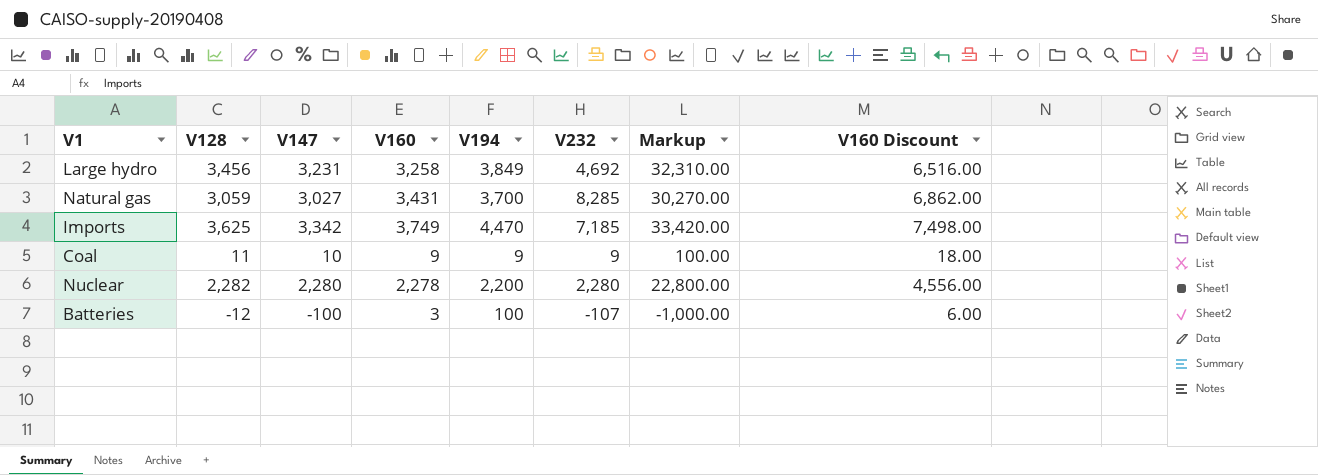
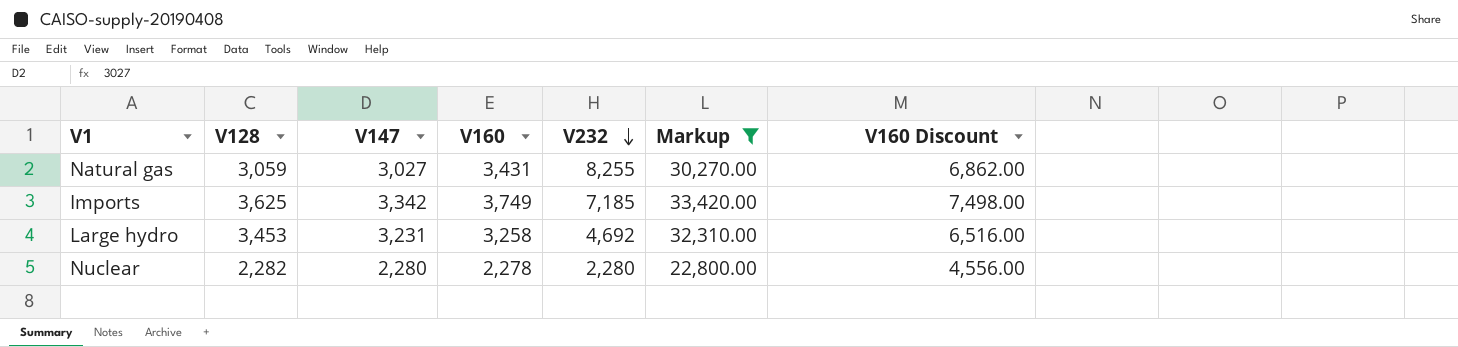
filter: none -> Markup >= 22,800.00
row order: none -> V232 descending
column V194 | position: 5 -> none
Natural gas | V232: 8,285 -> 8,255
Large hydro | V128: 3,456 -> 3,453

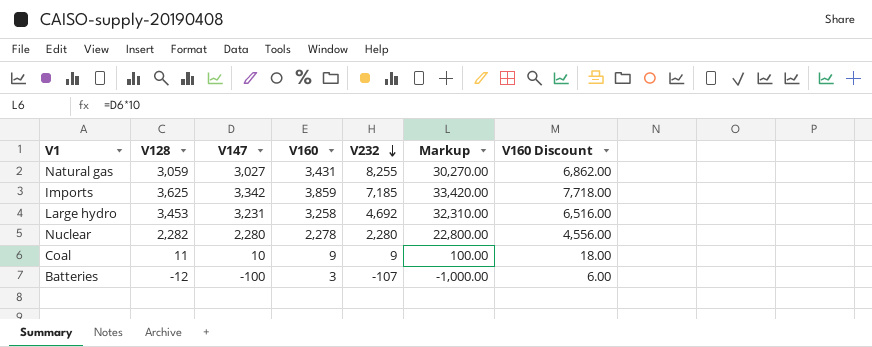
filter: Markup >= 22,800.00 -> none
Imports | V160: 3,749 -> 3,859
Imports | V160 Discount: 7,498.00 -> 7,718.00

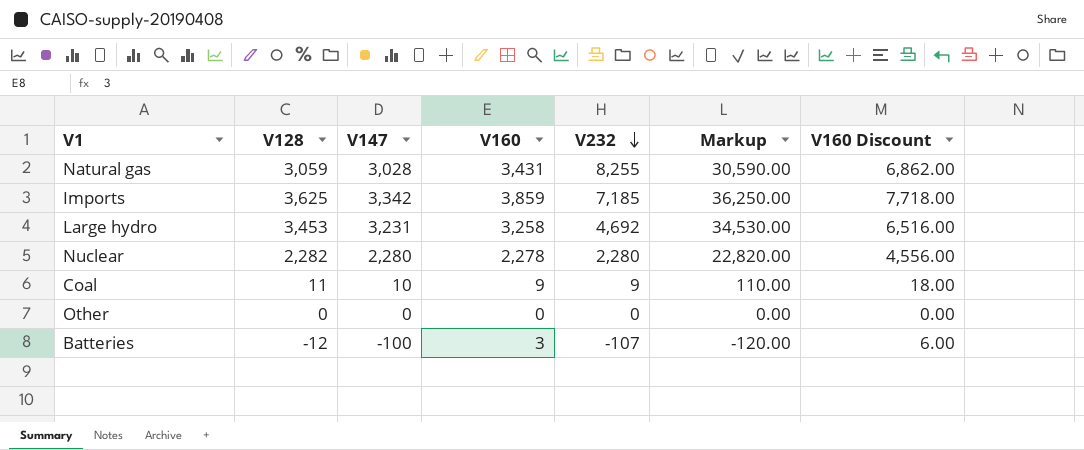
column Markup | formula: [V147] * 10 -> [V128] * 10
Natural gas | V147: 3,027 -> 3,028
row Other: none -> 0 | 0 | 0 | 0 | 0.00 | 0.00

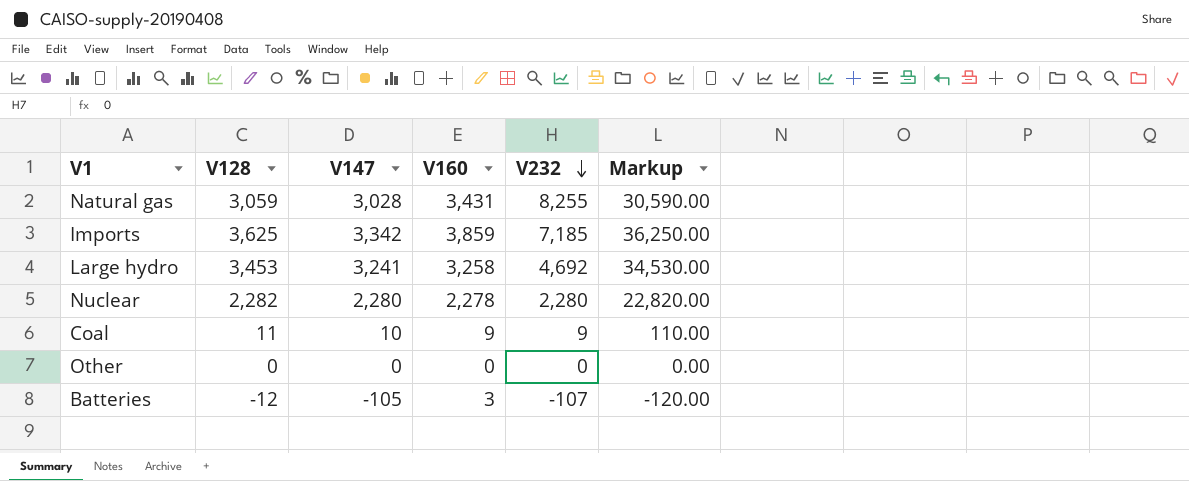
column V160 Discount | formula: [V160] * 2 -> none
Large hydro | V147: 3,231 -> 3,241
Batteries | V147: -100 -> -105

